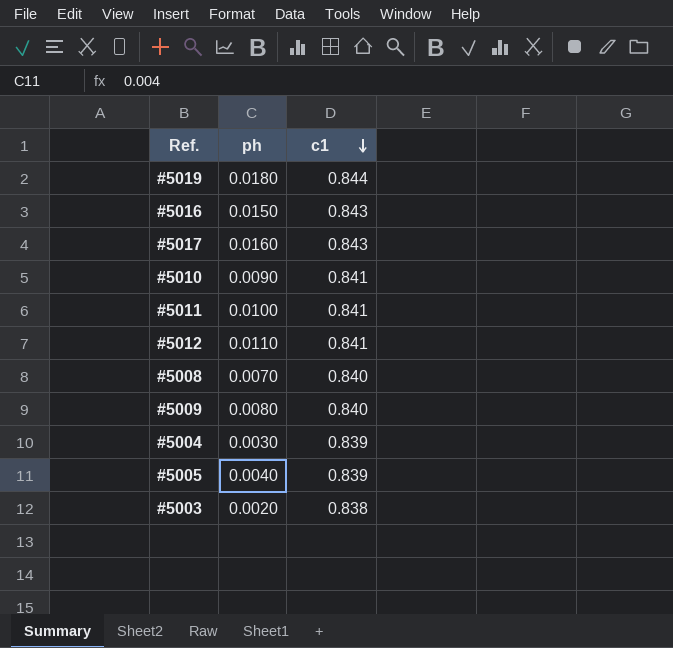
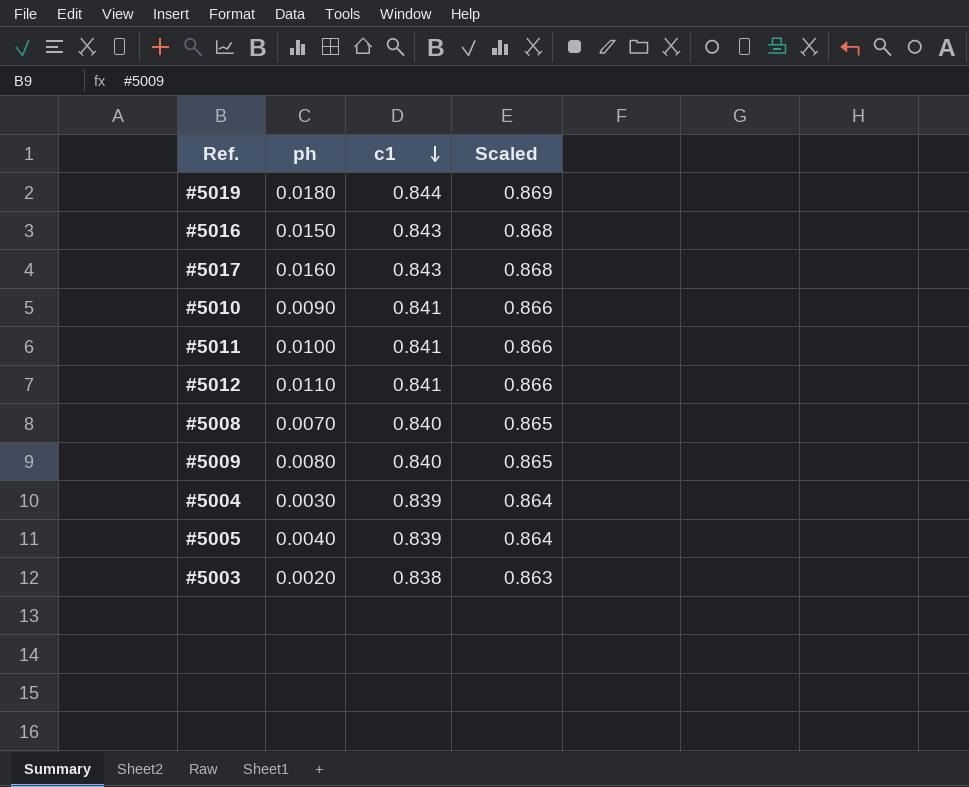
column Scaled | formula: none -> [c1] * 1.03

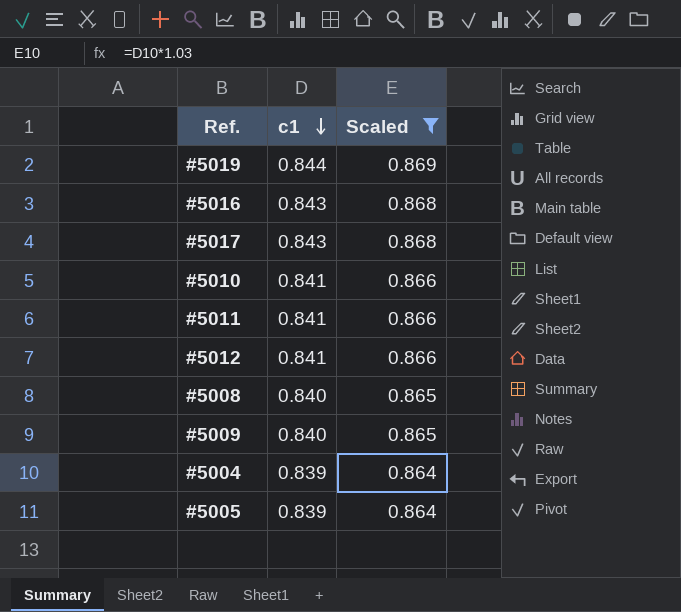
filter: none -> Scaled != 0.863
column ph | position: 2 -> none

